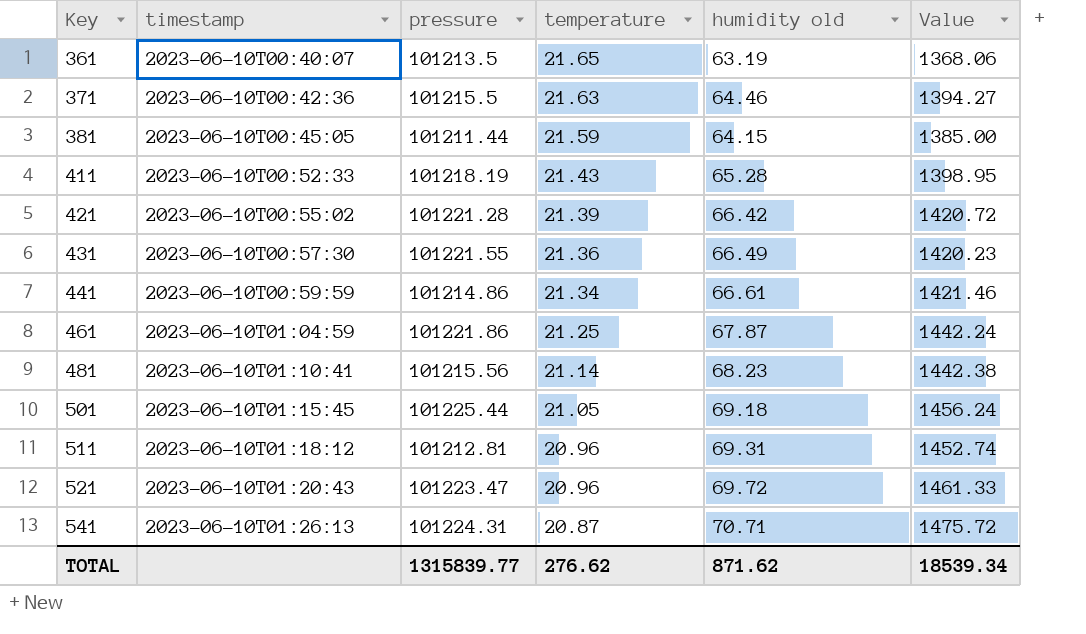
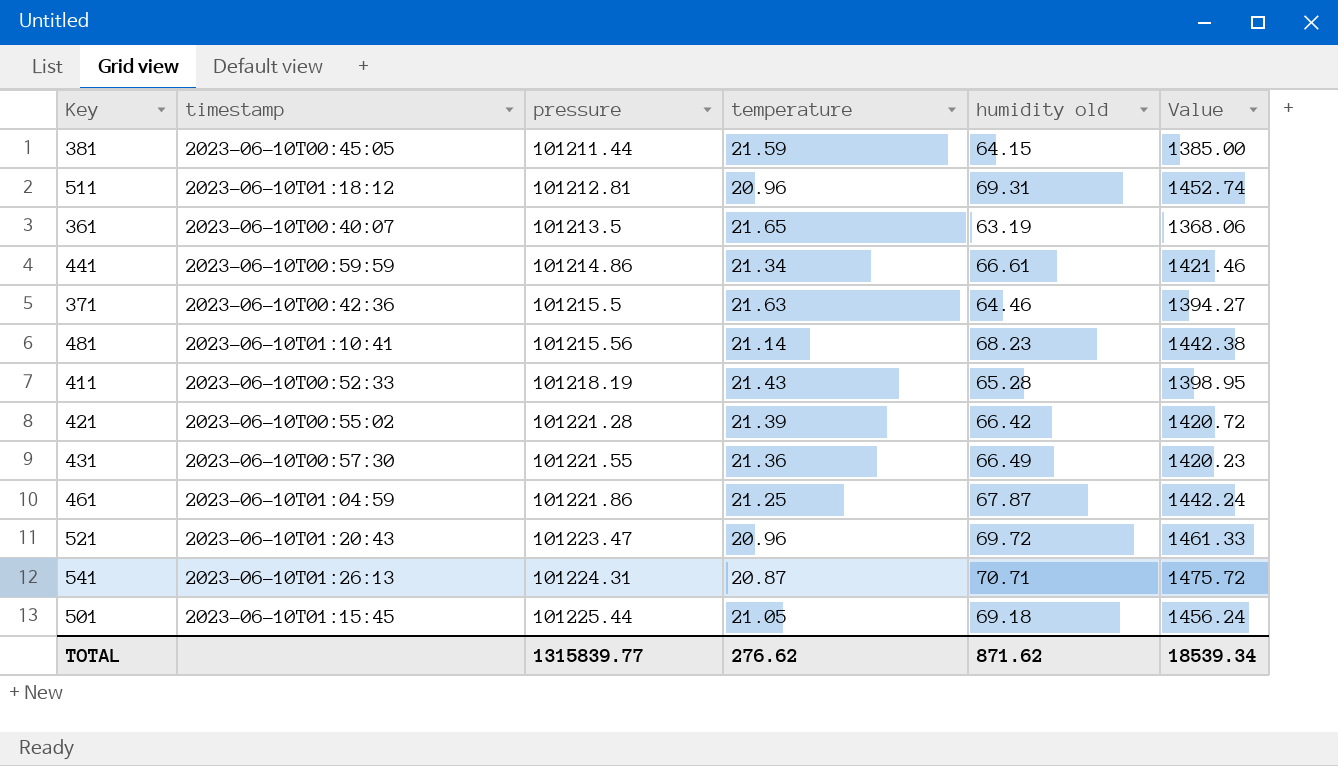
row order: Key ascending -> pressure ascending

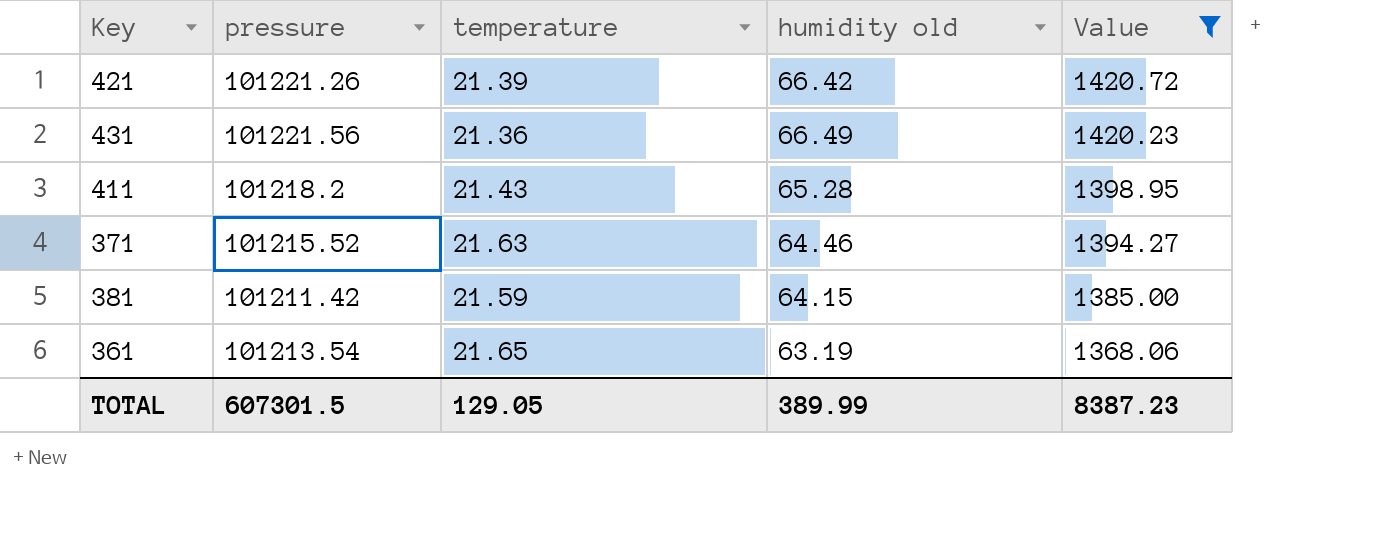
filter: none -> Value <= 1420.72
row order: pressure ascending -> Value descending
column timestamp | position: 2 -> none
421 | pressure: 101221.28 -> 101221.26
431 | pressure: 101221.55 -> 101221.56
411 | pressure: 101218.19 -> 101218.2
371 | pressure: 101215.5 -> 101215.52
381 | pressure: 101211.44 -> 101211.42
361 | pressure: 101213.5 -> 101213.54
TOTAL | pressure: 1315839.77 -> 607301.5
TOTAL | temperature: 276.62 -> 129.05
TOTAL | humidity old: 871.62 -> 389.99
TOTAL | Value: 18539.34 -> 8387.23

